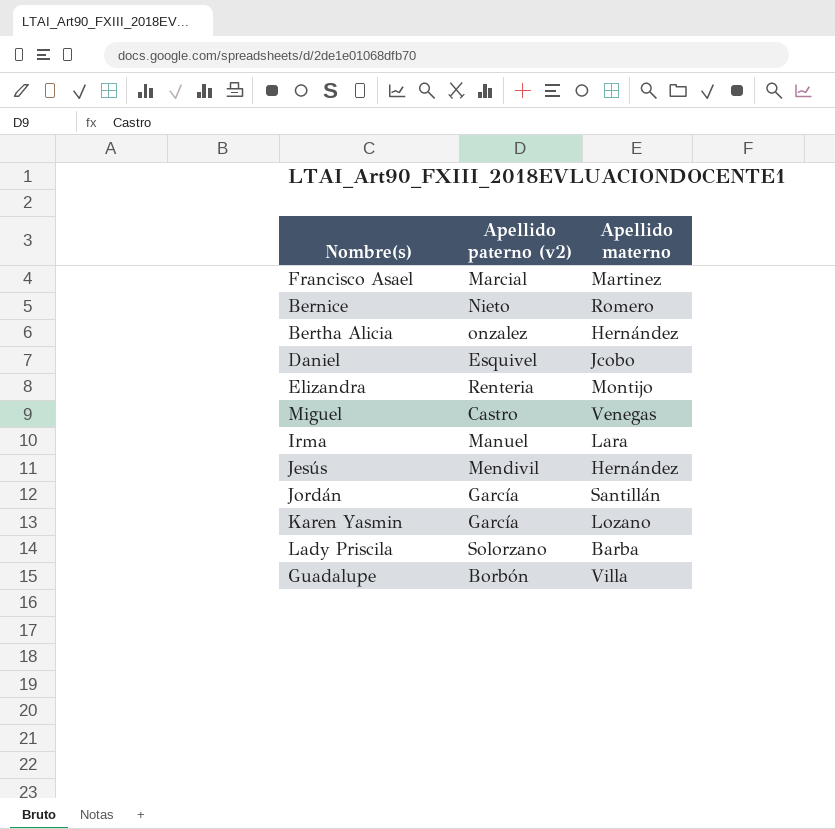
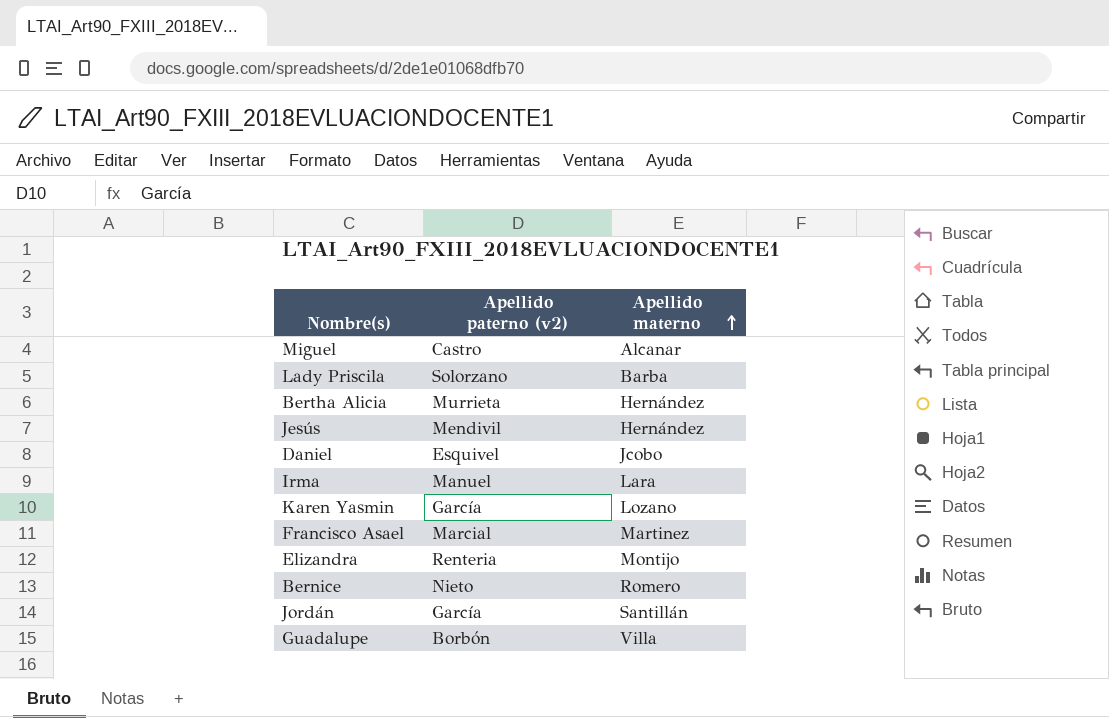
row order: none -> Apellido materno ascending
Miguel | Apellido materno: Venegas -> Alcanar
Bertha Alicia | Apellido paterno (v2): onzalez -> Murrieta

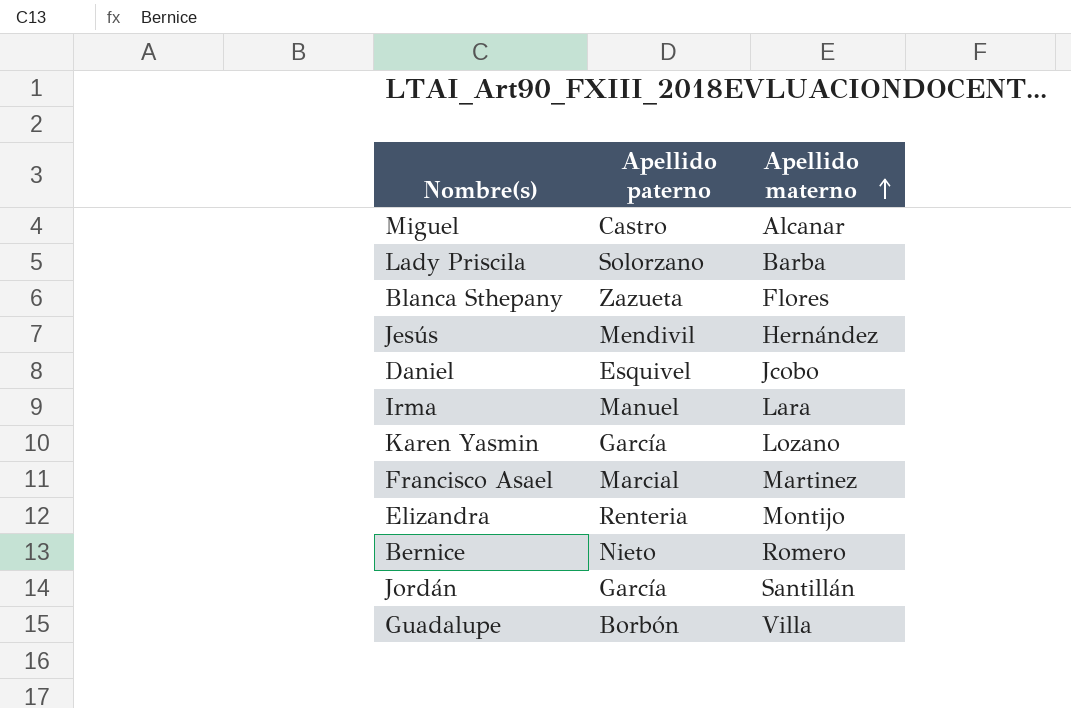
column name: Apellido paterno (v2) -> Apellido paterno
row Bertha Alicia: Murrieta | Hernández -> none
row Blanca Sthepany: none -> Zazueta | Flores

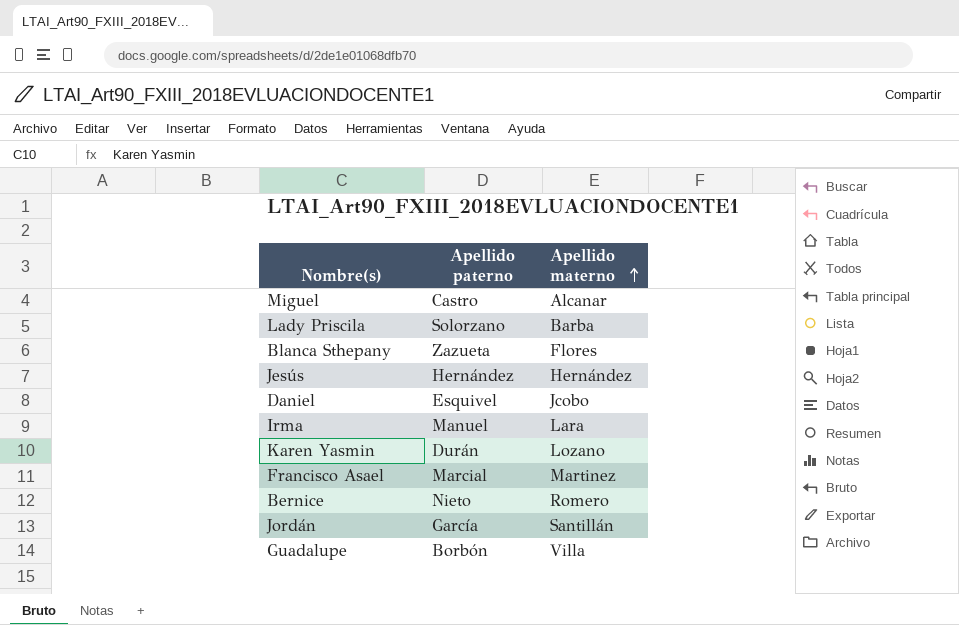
row Elizandra: Renteria | Montijo -> none
Jesús | Apellido paterno: Mendivil -> Hernández
Karen Yasmin | Apellido paterno: García -> Durán

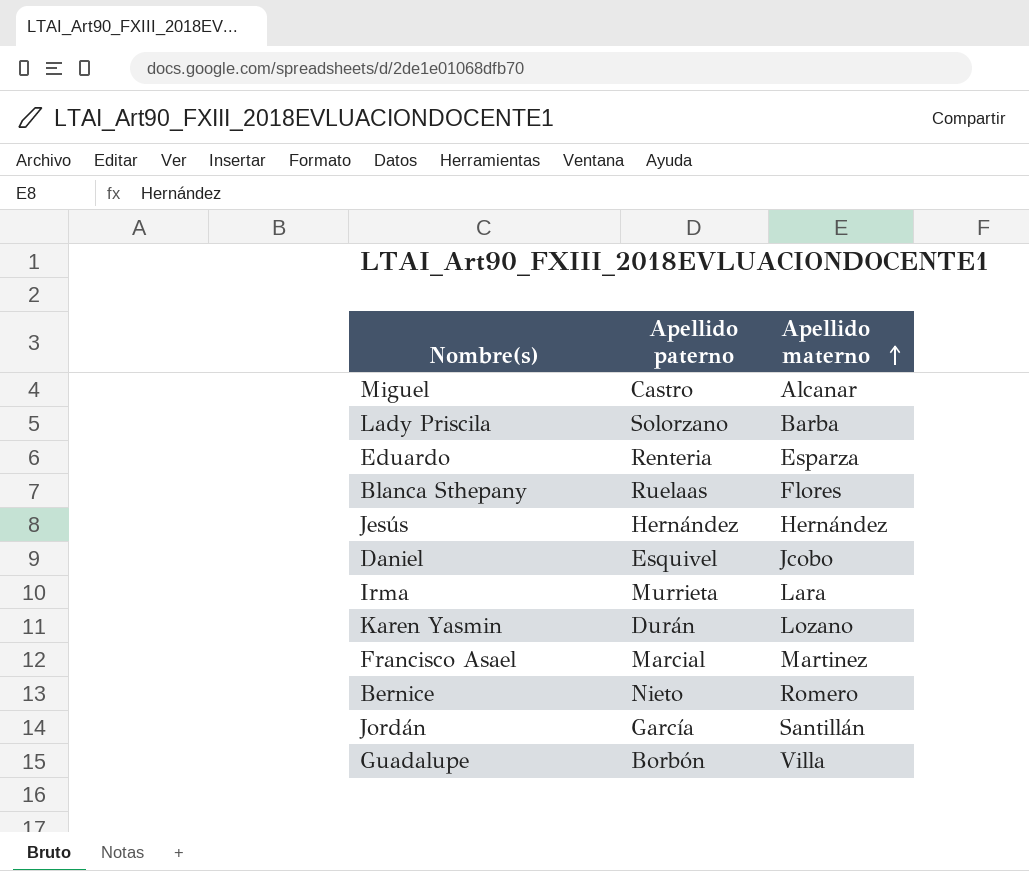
row Eduardo: none -> Renteria | Esparza
Blanca Sthepany | Apellido paterno: Zazueta -> Ruelaas
Irma | Apellido paterno: Manuel -> Murrieta

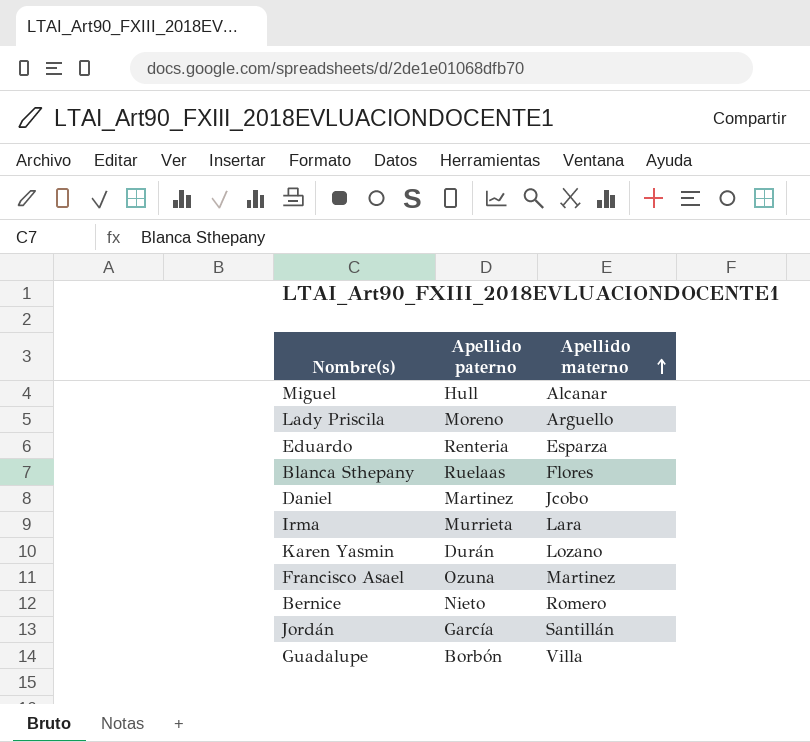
row Jesús: Hernández | Hernández -> none
Miguel | Apellido paterno: Castro -> Hull
Lady Priscila | Apellido paterno: Solorzano -> Moreno
Lady Priscila | Apellido materno: Barba -> Arguello
Daniel | Apellido paterno: Esquivel -> Martinez
Francisco Asael | Apellido paterno: Marcial -> Ozuna

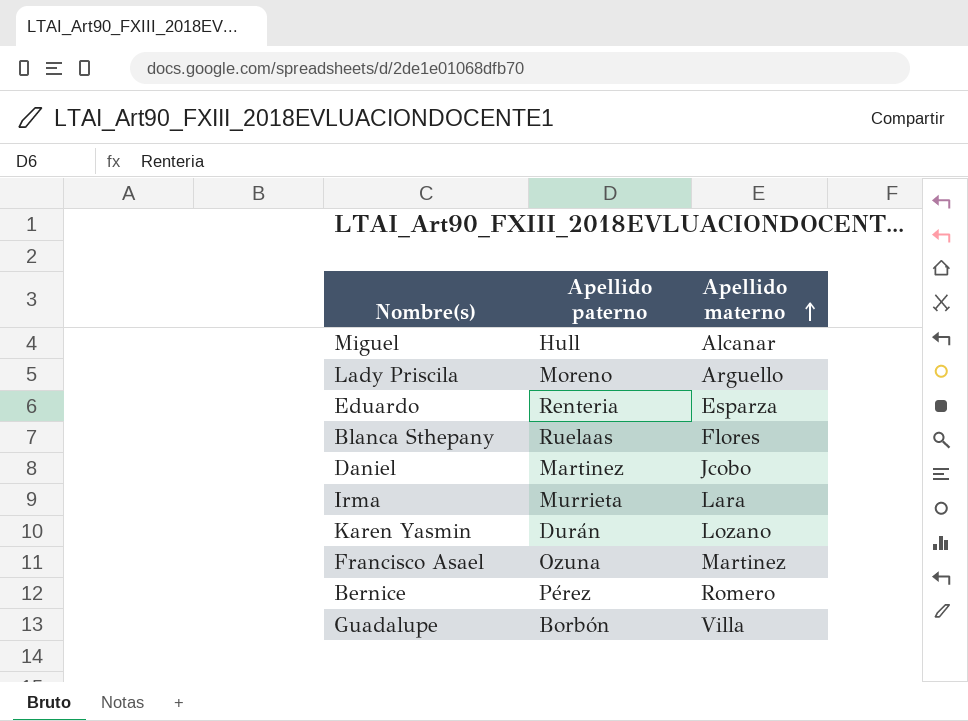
row Jordán: García | Santillán -> none
Bernice | Apellido paterno: Nieto -> Pérez

